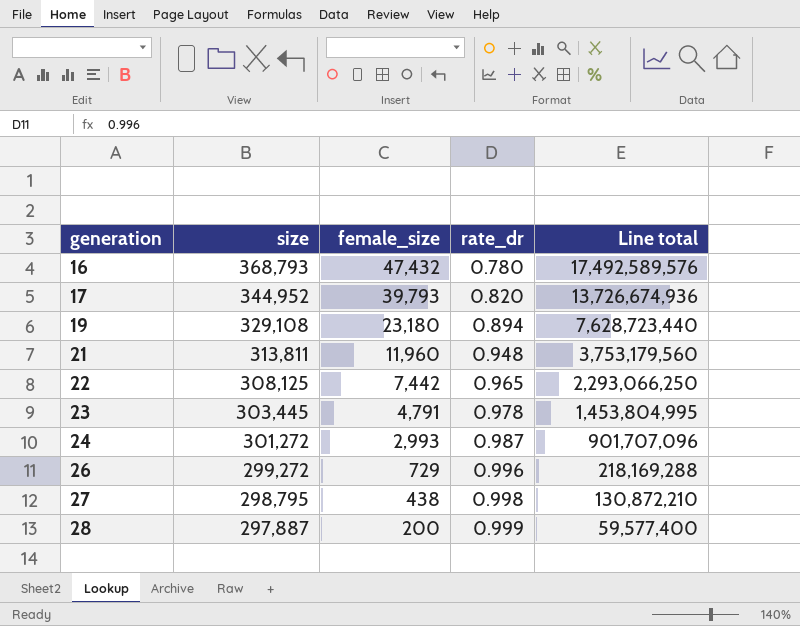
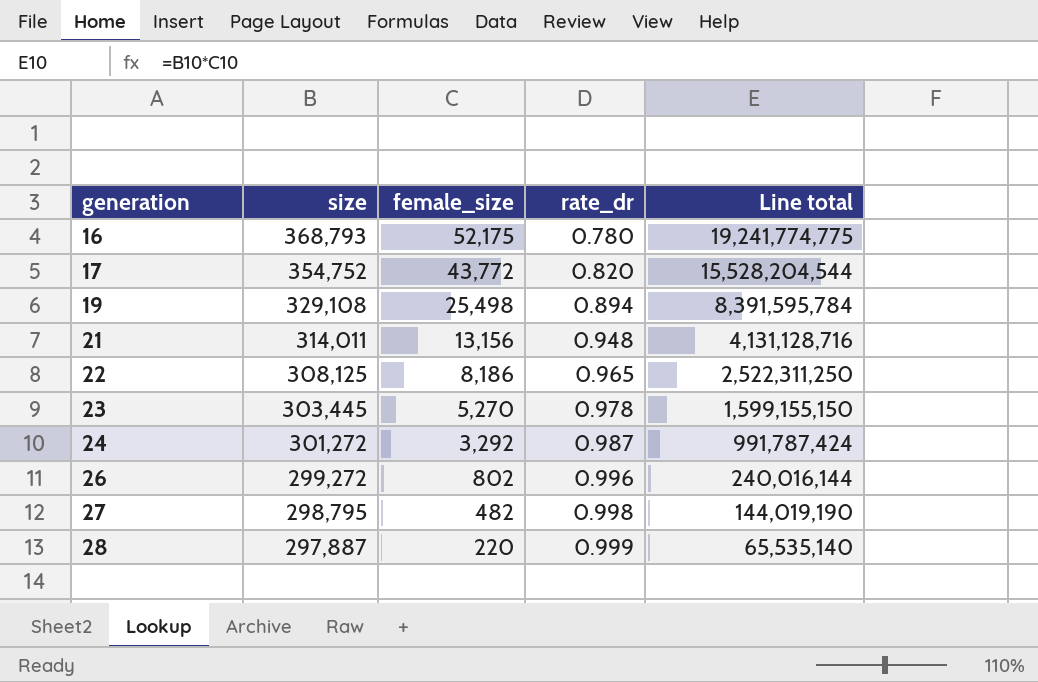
16 | female_size: 47,432 -> 52,175
16 | Line total: 17,492,589,576 -> 19,241,774,775
17 | size: 344,952 -> 354,752
17 | female_size: 39,793 -> 43,772
17 | Line total: 13,726,674,936 -> 15,528,204,544
19 | female_size: 23,180 -> 25,498
19 | Line total: 7,628,723,440 -> 8,391,595,784
21 | size: 313,811 -> 314,011
21 | female_size: 11,960 -> 13,156
21 | Line total: 3,753,179,560 -> 4,131,128,716
22 | female_size: 7,442 -> 8,186
22 | Line total: 2,293,066,250 -> 2,522,311,250
23 | female_size: 4,791 -> 5,270
23 | Line total: 1,453,804,995 -> 1,599,155,150
24 | female_size: 2,993 -> 3,292
24 | Line total: 901,707,096 -> 991,787,424
26 | female_size: 729 -> 802
26 | Line total: 218,169,288 -> 240,016,144
27 | female_size: 438 -> 482
27 | Line total: 130,872,210 -> 144,019,190
28 | female_size: 200 -> 220
28 | Line total: 59,577,400 -> 65,535,140

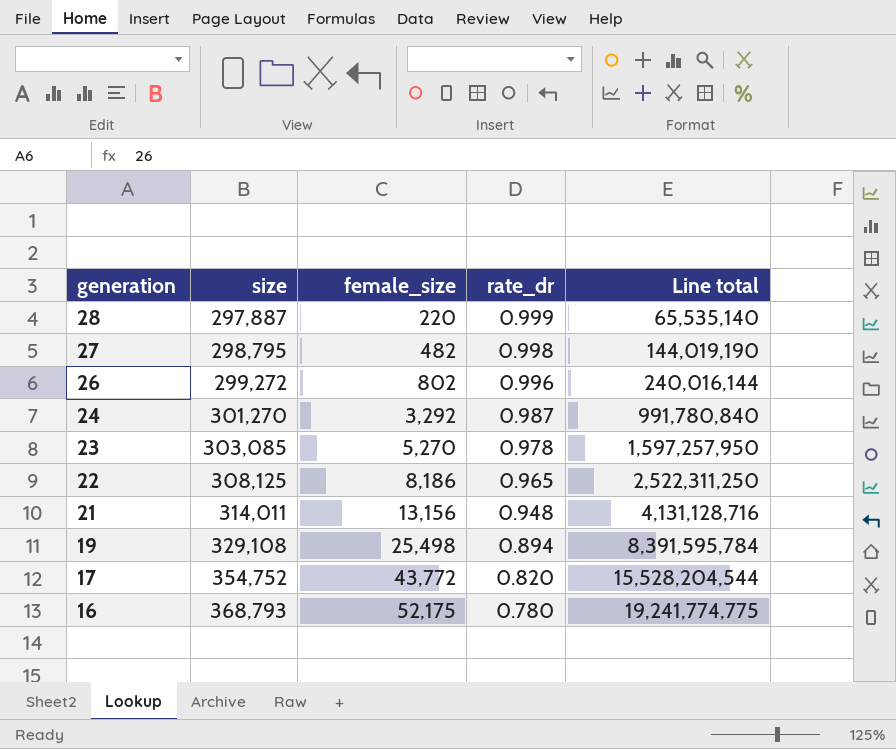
row order: generation ascending -> generation descending
24 | size: 301,272 -> 301,270
24 | Line total: 991,787,424 -> 991,780,840
23 | size: 303,445 -> 303,085
23 | Line total: 1,599,155,150 -> 1,597,257,950

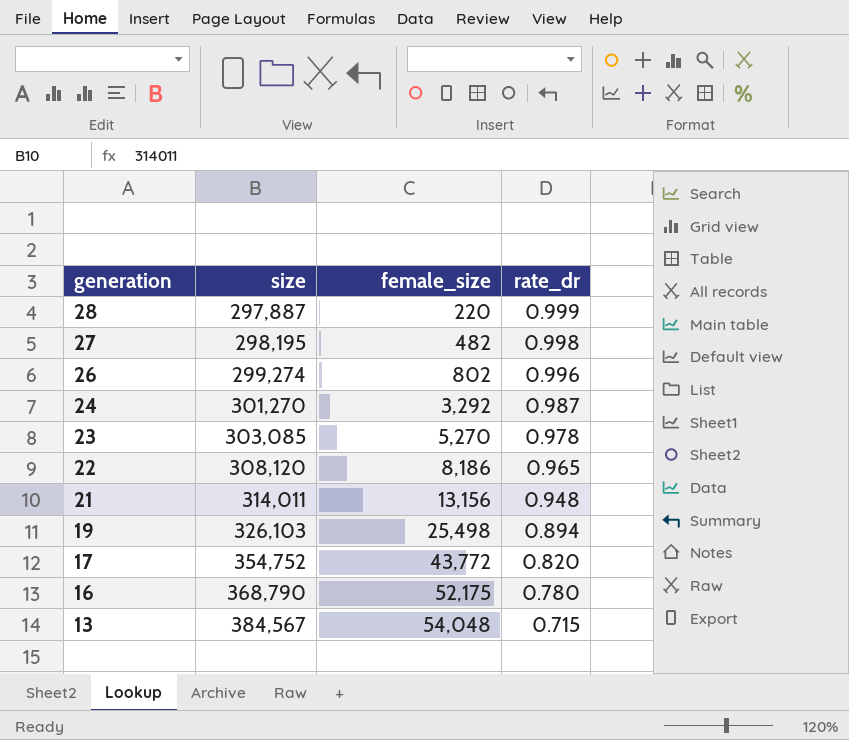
column Line total | formula: [size] * [female_size] -> none
27 | size: 298,795 -> 298,195
26 | size: 299,272 -> 299,274
22 | size: 308,125 -> 308,120
19 | size: 329,108 -> 326,103
16 | size: 368,793 -> 368,790
row 13: none -> 384,567 | 54,048 | 0.715

